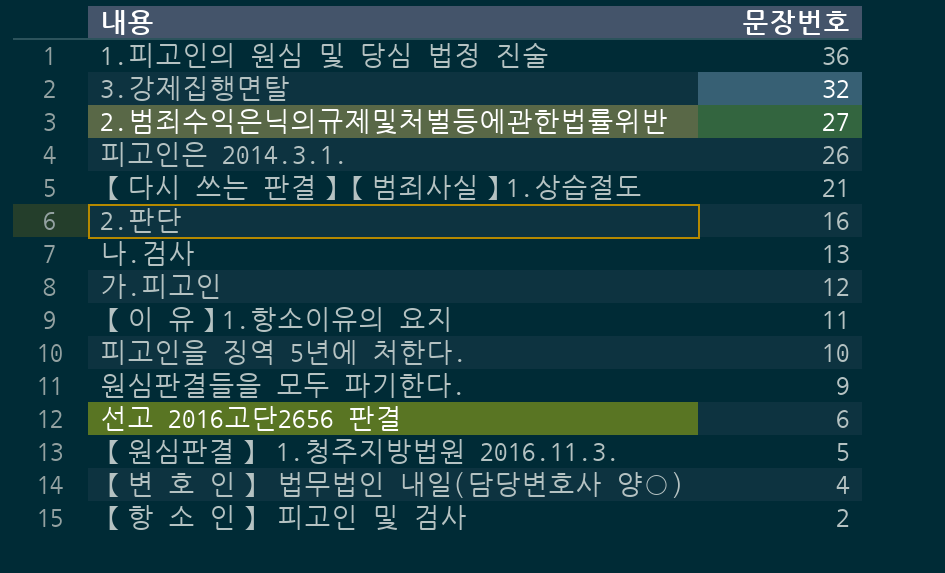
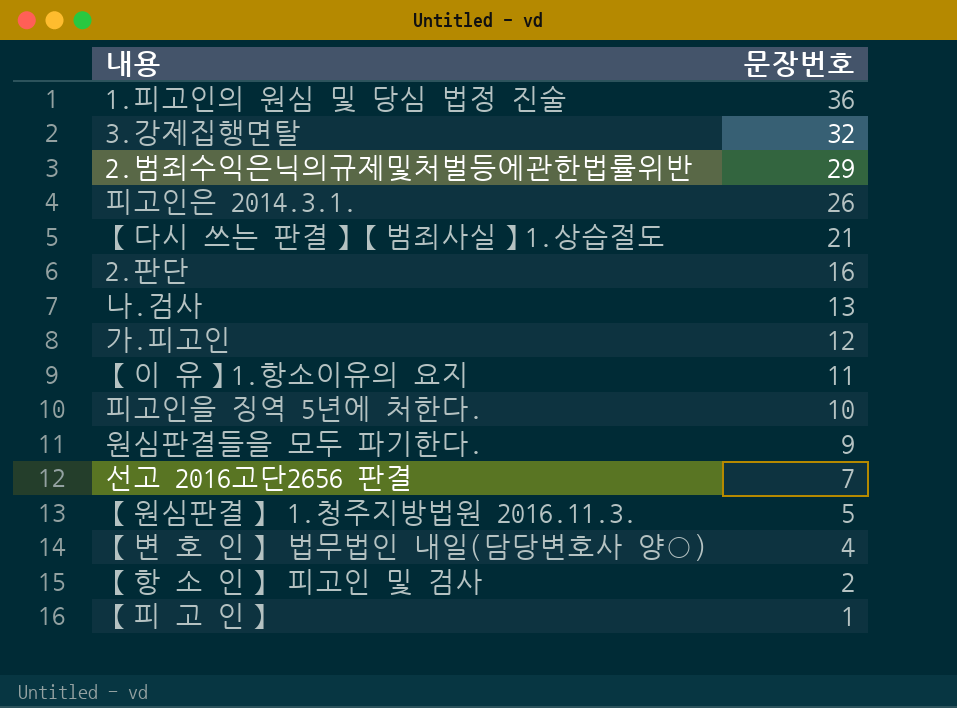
2.범죄수익은닉의규제및처벌등에관한법률위반 | 문장번호: 27 -> 29
선고 2016고단2656 판결 | 문장번호: 6 -> 7
row 【피 고 인】: none -> 1

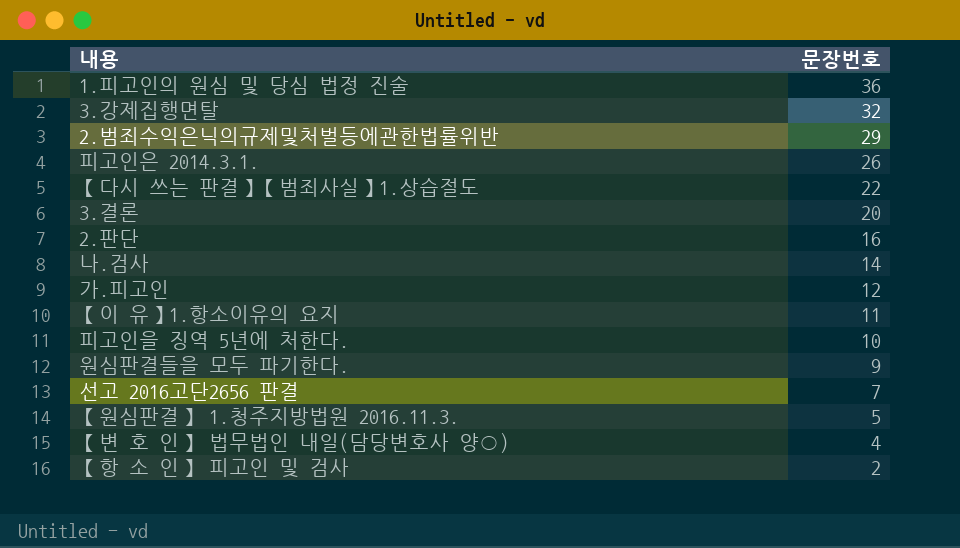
row 【피 고 인】: 1 -> none
【다시 쓰는 판결】【범죄사실】1.상습절도 | 문장번호: 21 -> 22
row 3.결론: none -> 20
나.검사 | 문장번호: 13 -> 14

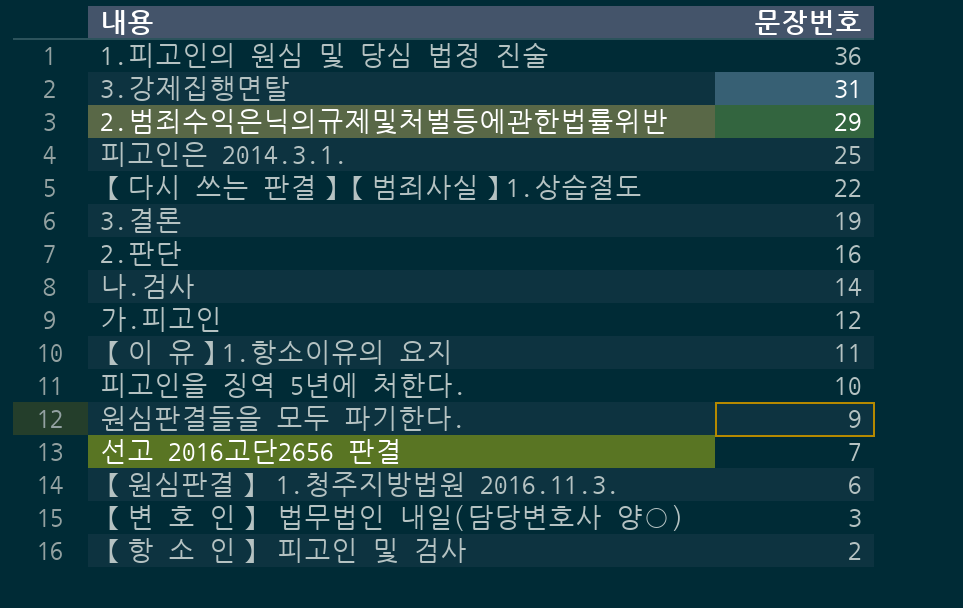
3.강제집행면탈 | 문장번호: 32 -> 31
피고인은 2014.3.1. | 문장번호: 26 -> 25
3.결론 | 문장번호: 20 -> 19
【원심판결】 1.청주지방법원 2016.11.3. | 문장번호: 5 -> 6
【변 호 인】 법무법인 내일(담당변호사 양○) | 문장번호: 4 -> 3

